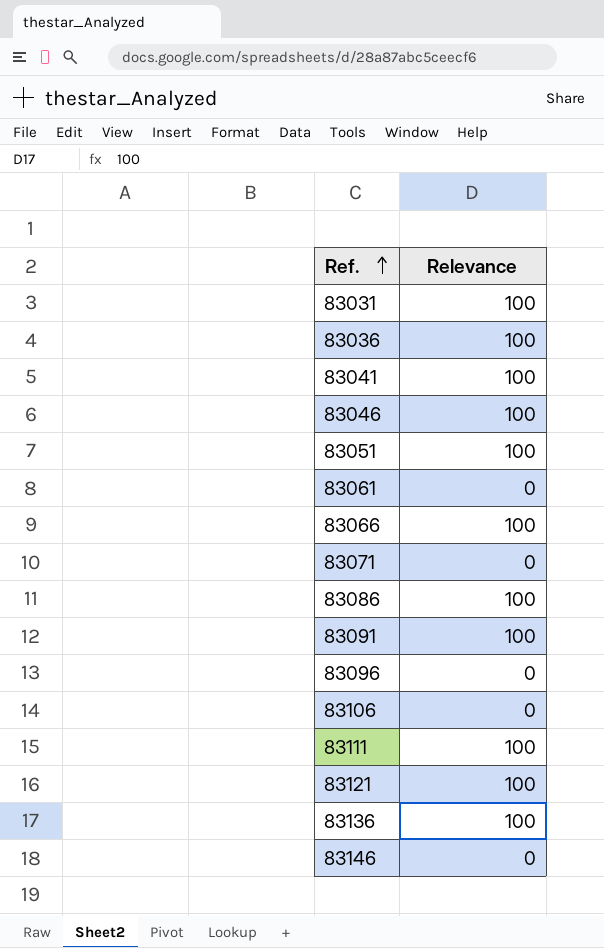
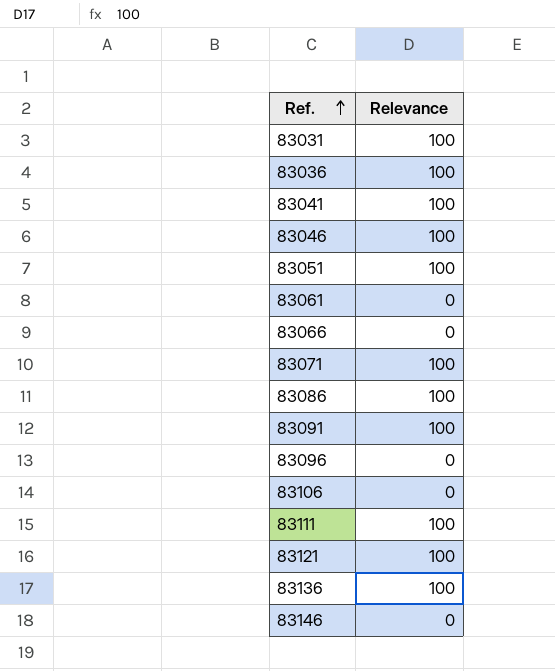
83066 | Relevance: 100 -> 0
83071 | Relevance: 0 -> 100

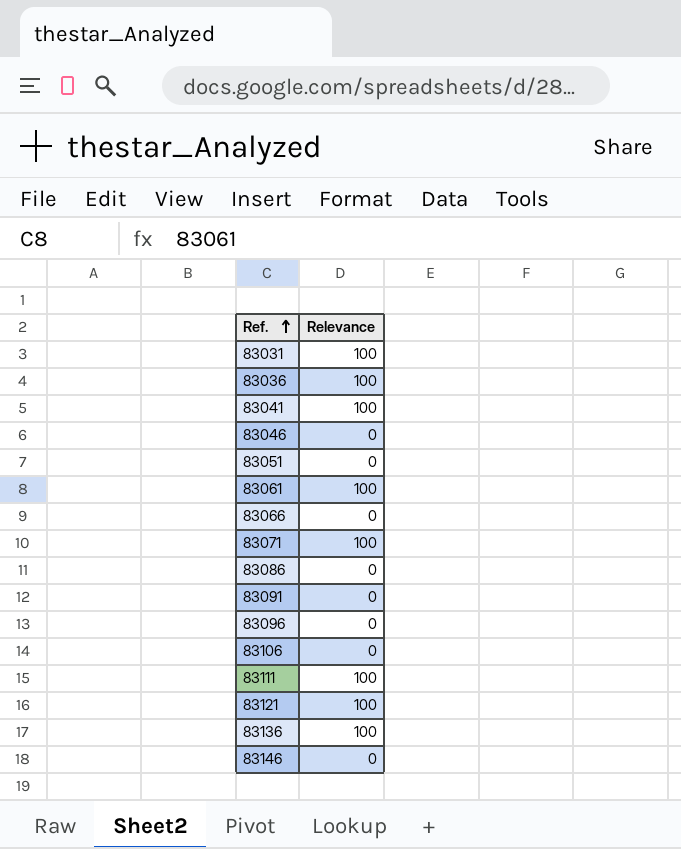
83046 | Relevance: 100 -> 0
83051 | Relevance: 100 -> 0
83061 | Relevance: 0 -> 100
83086 | Relevance: 100 -> 0
83091 | Relevance: 100 -> 0

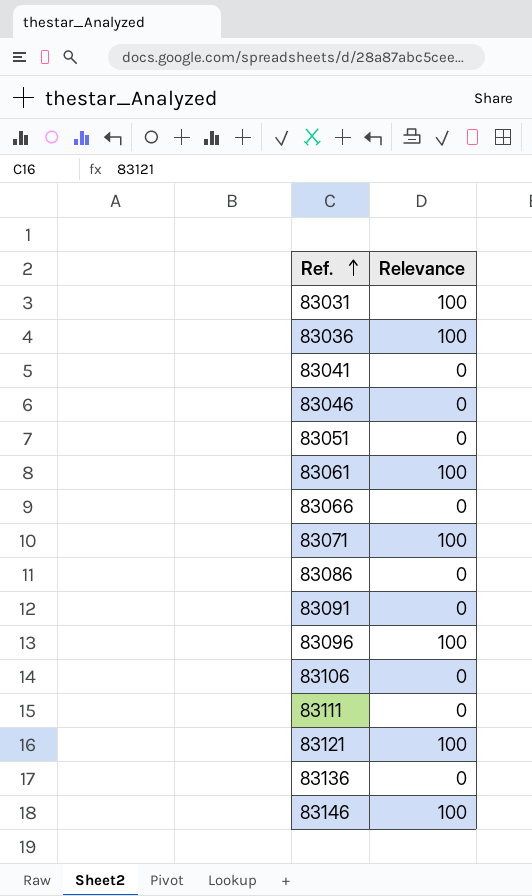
83041 | Relevance: 100 -> 0
83096 | Relevance: 0 -> 100
83111 | Relevance: 100 -> 0
83136 | Relevance: 100 -> 0
83146 | Relevance: 0 -> 100

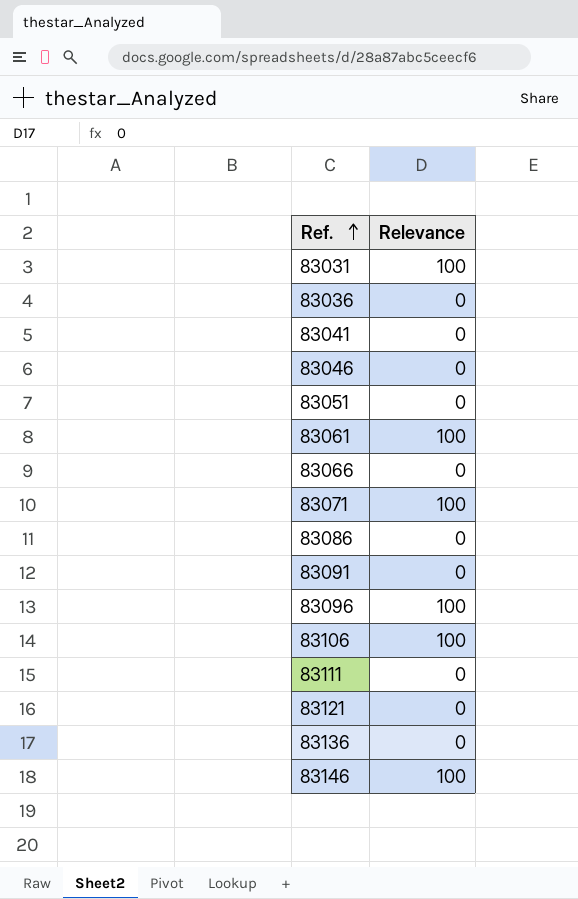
83036 | Relevance: 100 -> 0
83106 | Relevance: 0 -> 100
83121 | Relevance: 100 -> 0

